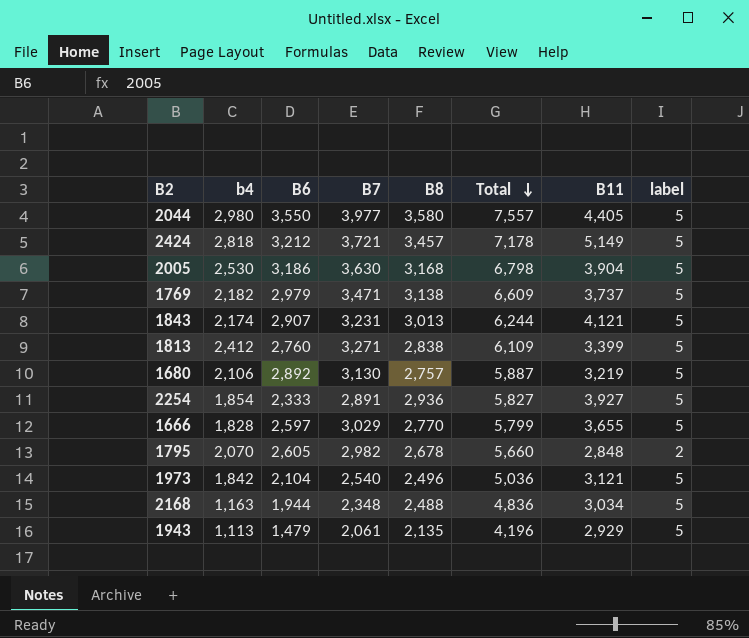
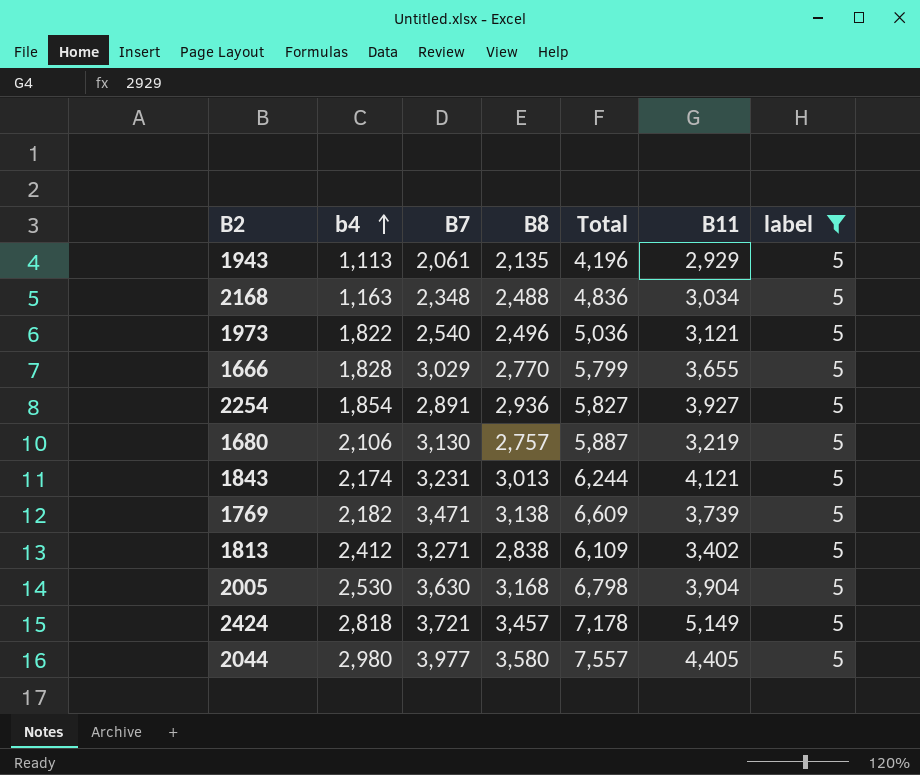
filter: none -> label = 5
row order: Total descending -> b4 ascending
column B6 | position: 3 -> none
1973 | b4: 1,842 -> 1,822
1769 | B11: 3,737 -> 3,739
1813 | B11: 3,399 -> 3,402

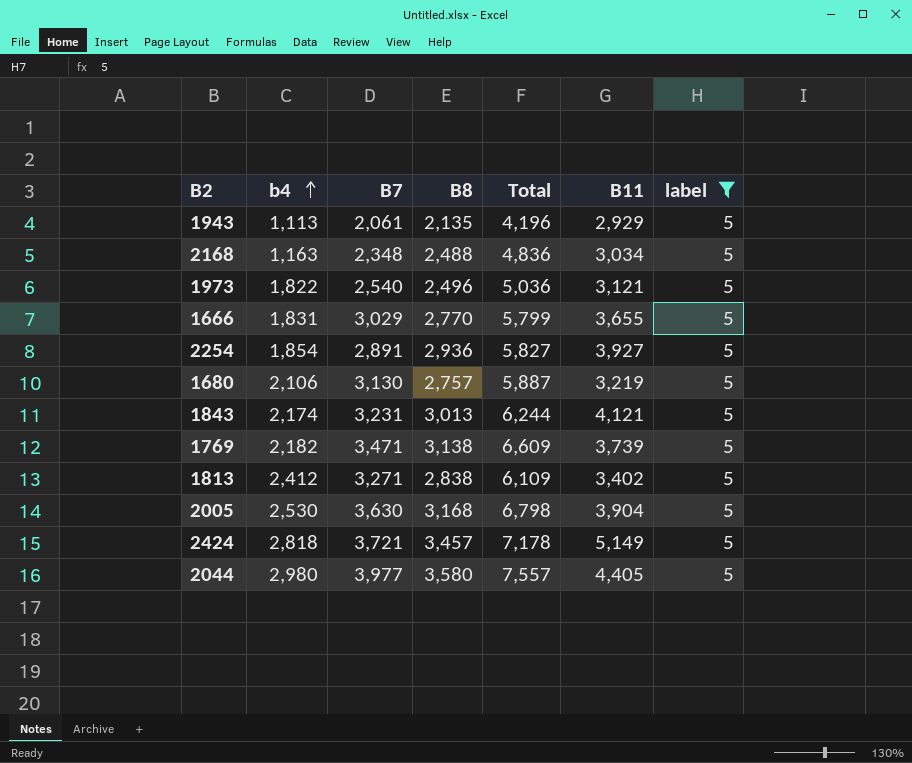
1666 | b4: 1,828 -> 1,831

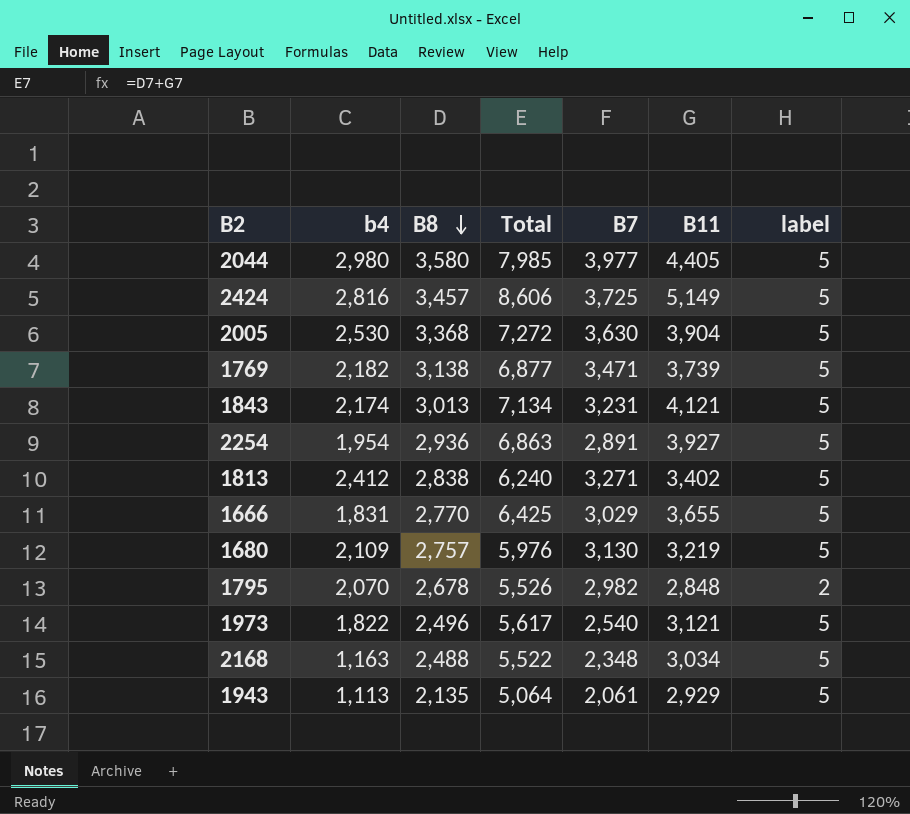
filter: label = 5 -> none
row order: b4 ascending -> B8 descending
column Total | formula: [B7] + [B8] -> [B8] + [B11]
column B7 | position: 3 -> 5
2424 | b4: 2,818 -> 2,816
2424 | B7: 3,721 -> 3,725
2005 | B8: 3,168 -> 3,368
2254 | b4: 1,854 -> 1,954
1680 | b4: 2,106 -> 2,109

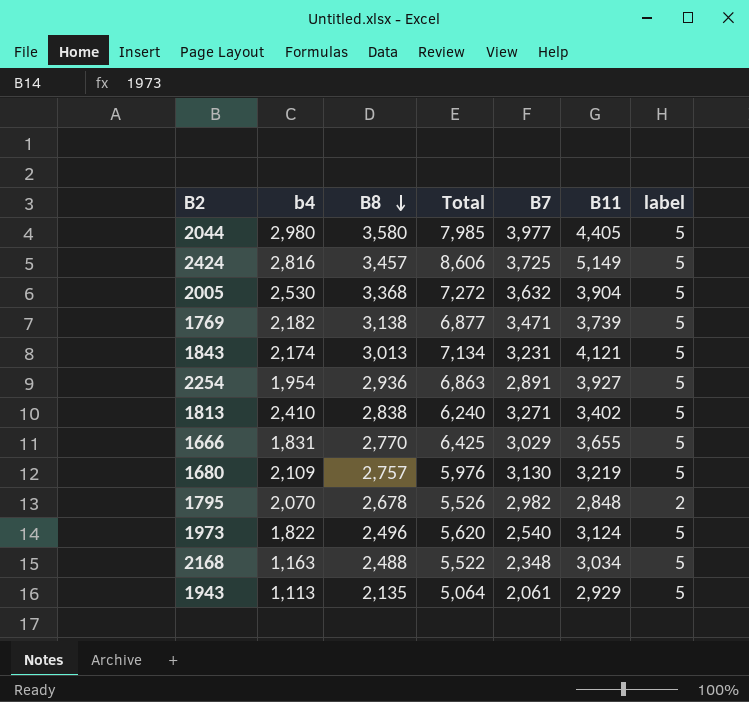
2005 | B7: 3,630 -> 3,632
1813 | b4: 2,412 -> 2,410
1973 | Total: 5,617 -> 5,620
1973 | B11: 3,121 -> 3,124

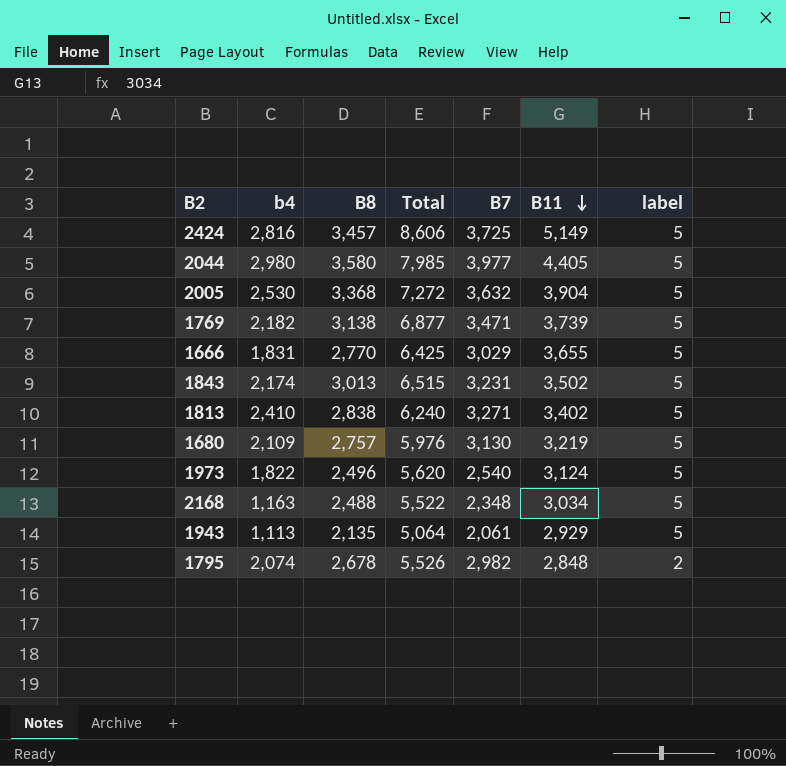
row order: B8 descending -> B11 descending
row 2254: 1,954 | 2,936 | 6,863 | 2,891 | 3,927 | 5 -> none
1843 | Total: 7,134 -> 6,515
1843 | B11: 4,121 -> 3,502
1795 | b4: 2,070 -> 2,074

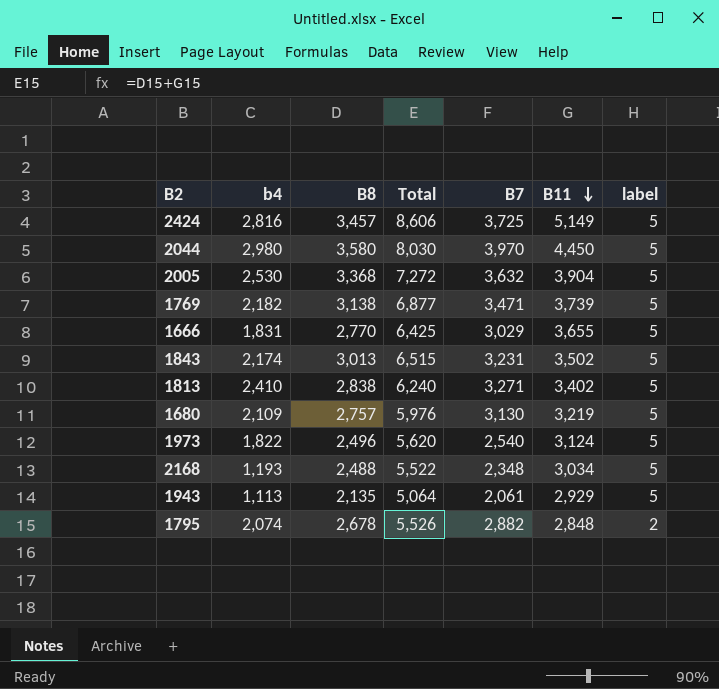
2044 | Total: 7,985 -> 8,030
2044 | B7: 3,977 -> 3,970
2044 | B11: 4,405 -> 4,450
2168 | b4: 1,163 -> 1,193
1795 | B7: 2,982 -> 2,882

